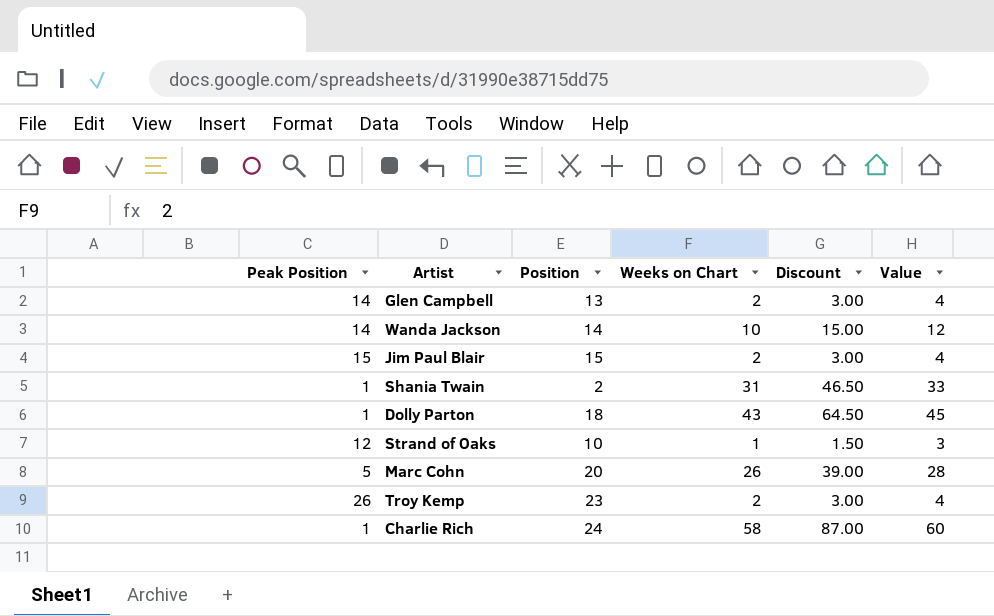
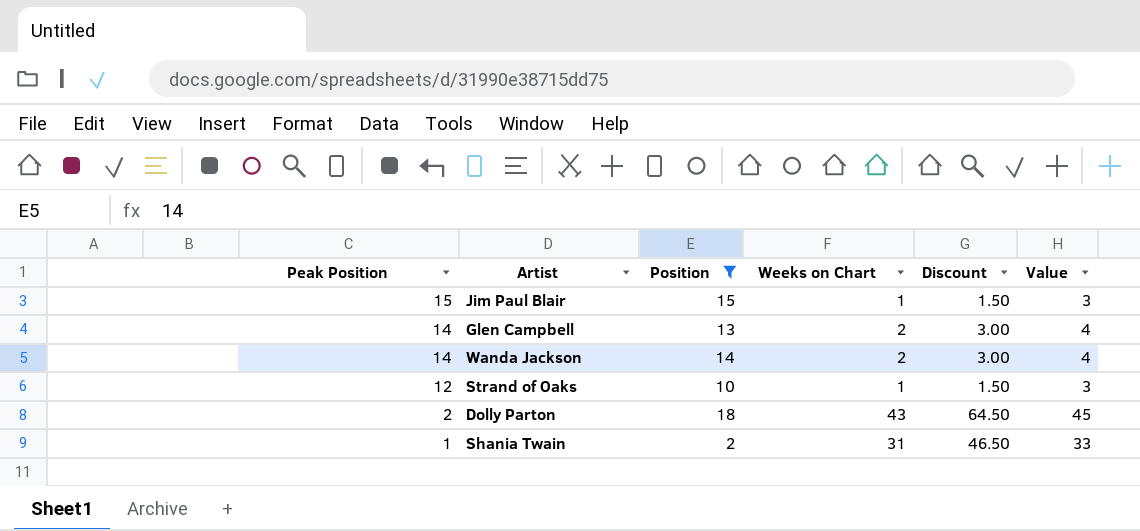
filter: none -> Position <= 18
row order: none -> Peak Position descending
Jim Paul Blair | Weeks on Chart: 2 -> 1
Jim Paul Blair | Discount: 3.00 -> 1.50
Jim Paul Blair | Value: 4 -> 3
Wanda Jackson | Weeks on Chart: 10 -> 2
Wanda Jackson | Discount: 15.00 -> 3.00
Wanda Jackson | Value: 12 -> 4
Dolly Parton | Peak Position: 1 -> 2

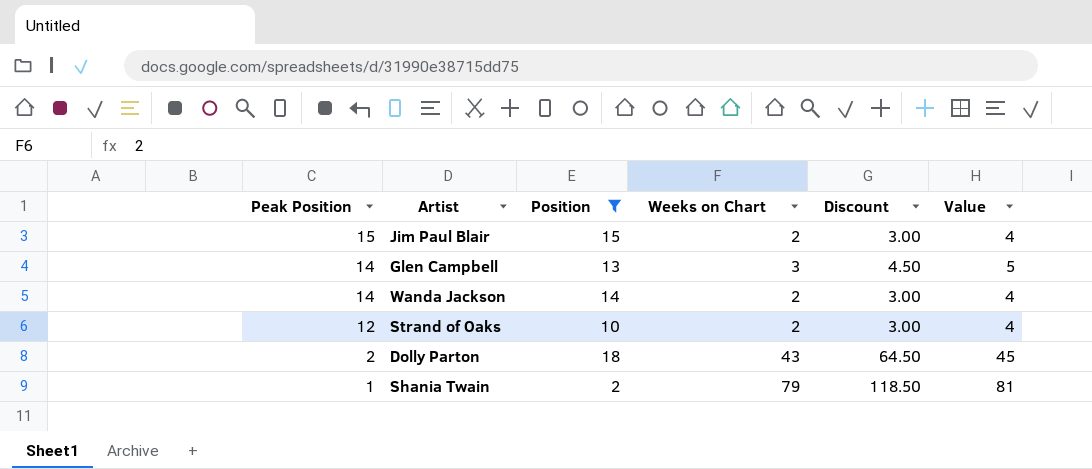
Jim Paul Blair | Weeks on Chart: 1 -> 2
Jim Paul Blair | Discount: 1.50 -> 3.00
Jim Paul Blair | Value: 3 -> 4
Glen Campbell | Weeks on Chart: 2 -> 3
Glen Campbell | Discount: 3.00 -> 4.50
Glen Campbell | Value: 4 -> 5
Strand of Oaks | Weeks on Chart: 1 -> 2
Strand of Oaks | Discount: 1.50 -> 3.00
Strand of Oaks | Value: 3 -> 4
Shania Twain | Weeks on Chart: 31 -> 79
Shania Twain | Discount: 46.50 -> 118.50
Shania Twain | Value: 33 -> 81

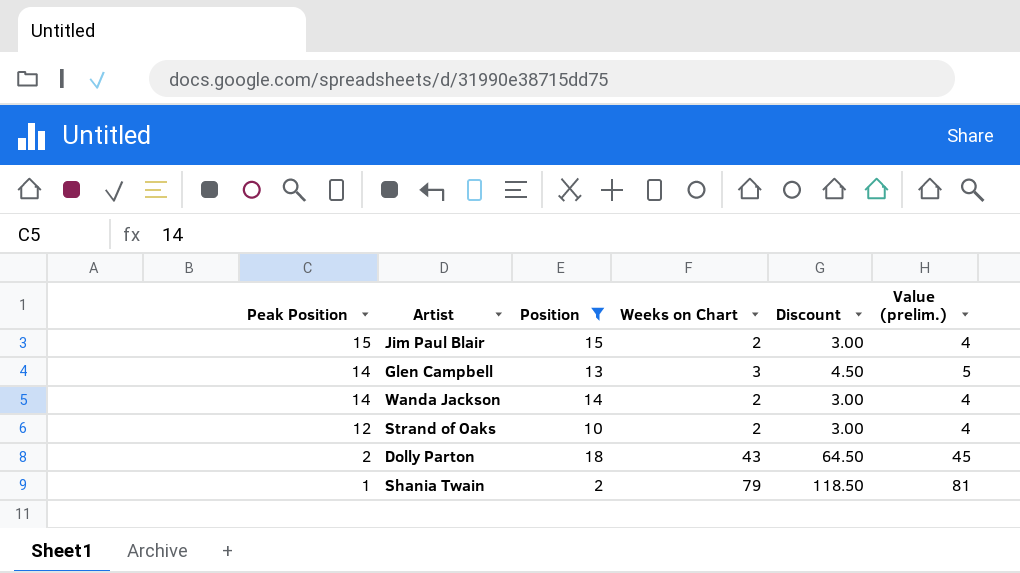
column name: Value -> Value (prelim.)

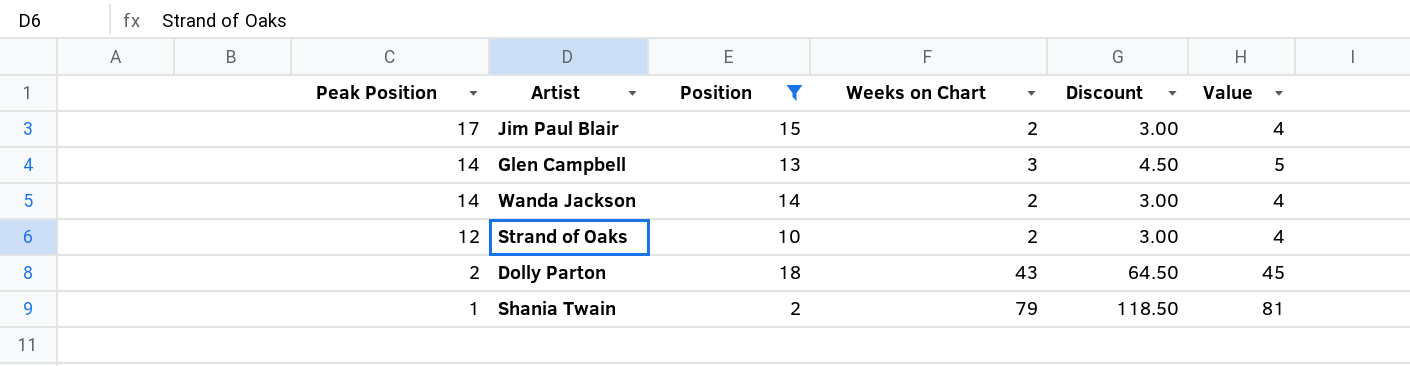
column name: Value (prelim.) -> Value
Jim Paul Blair | Peak Position: 15 -> 17

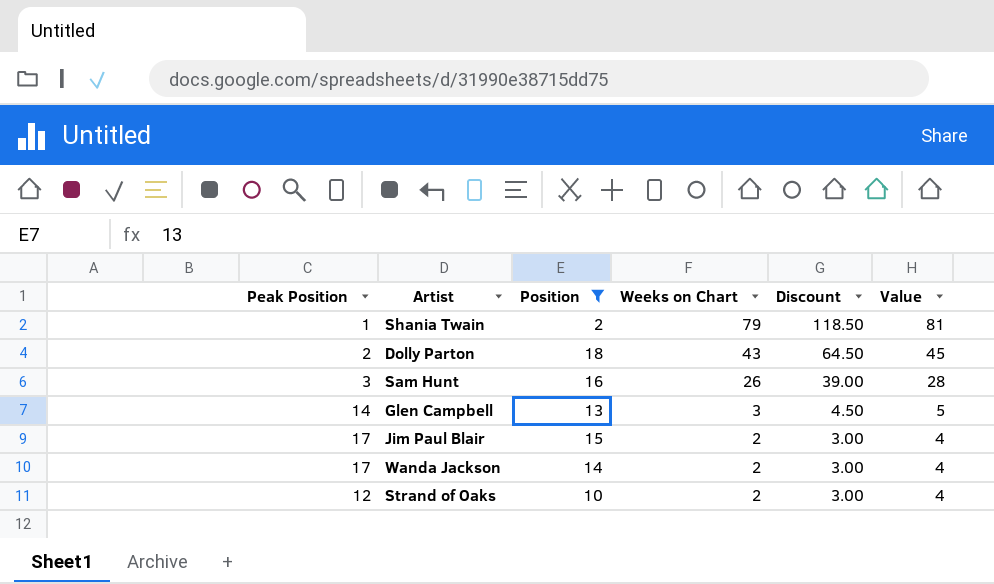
row order: Peak Position descending -> Weeks on Chart descending
row Sam Hunt: none -> 3 | 16 | 26 | 39.00 | 28
Wanda Jackson | Peak Position: 14 -> 17

